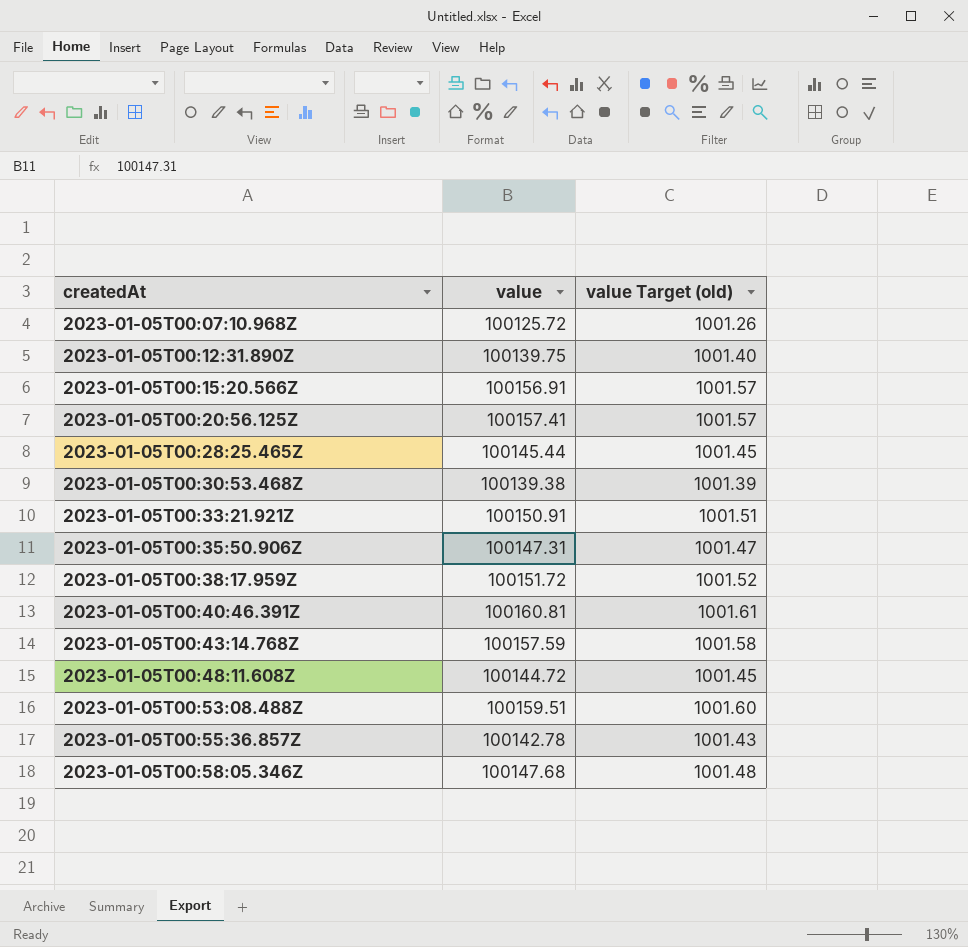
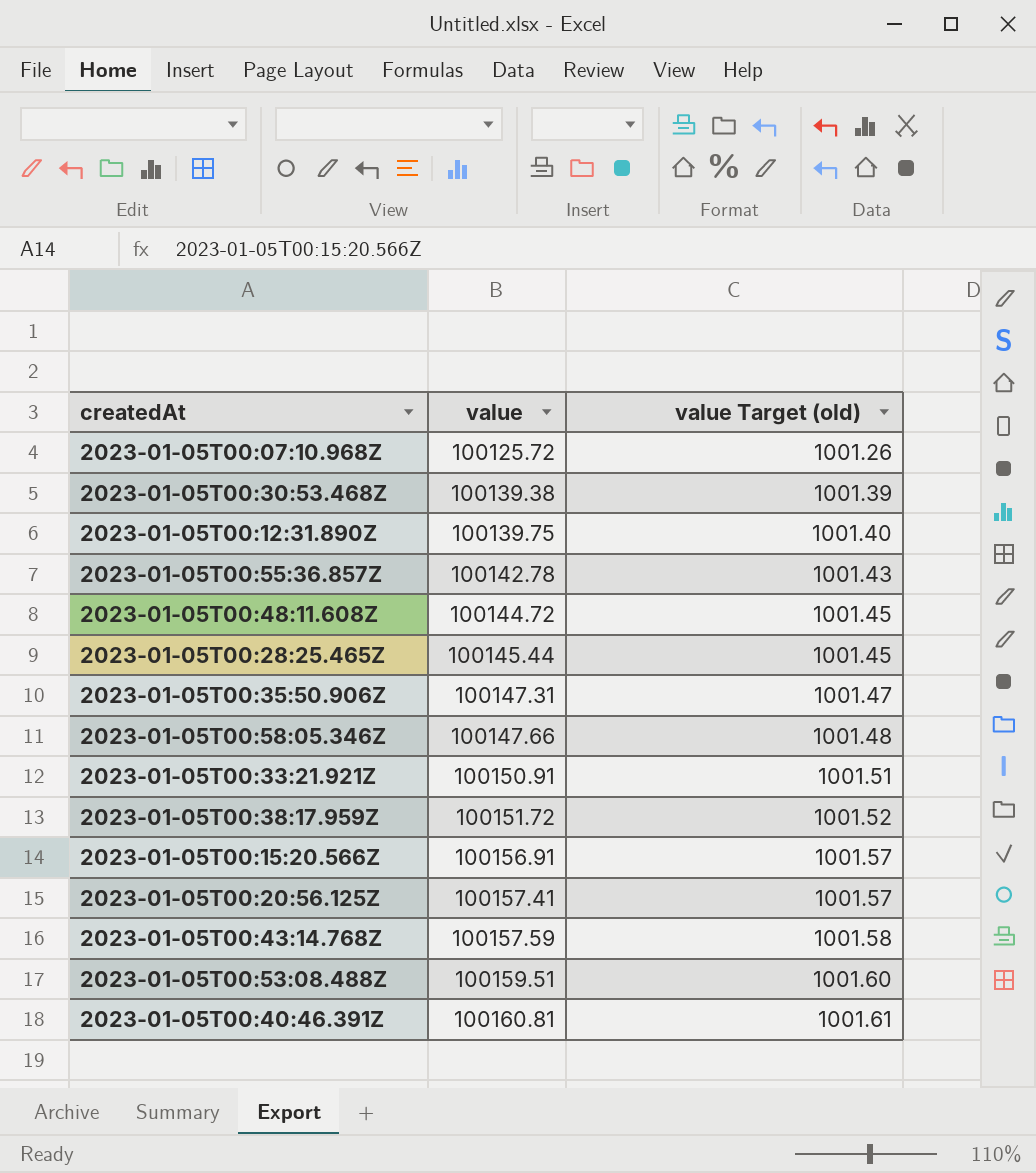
row order: createdAt ascending -> value ascending
2023-01-05T00:58:05.346Z | value: 100147.68 -> 100147.66

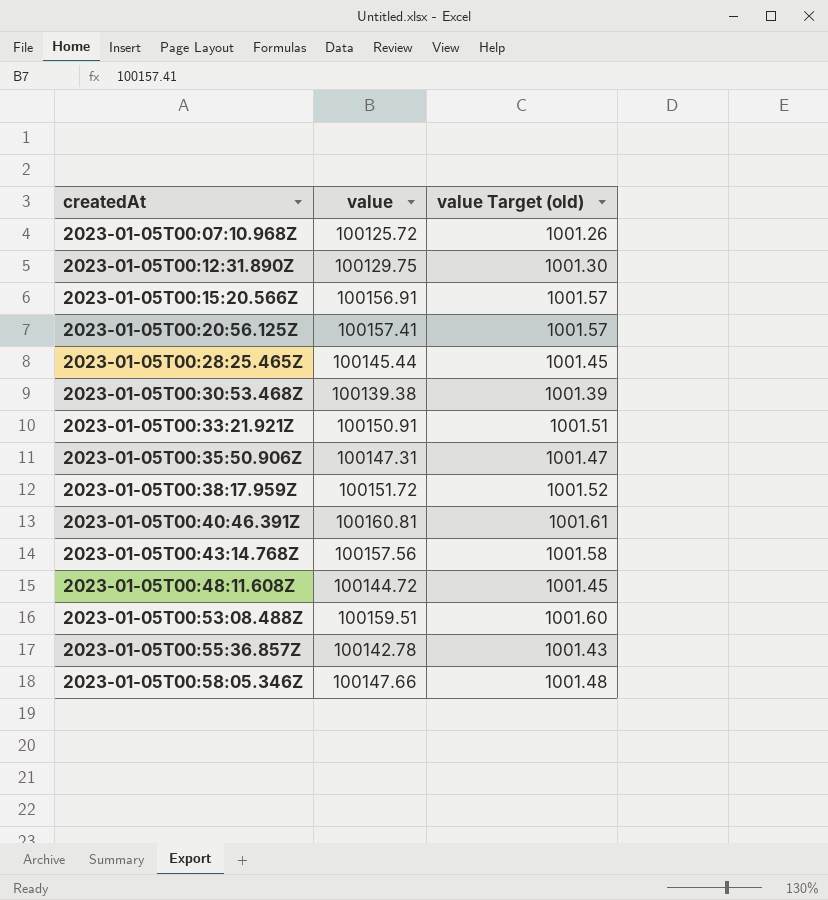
row order: value ascending -> createdAt ascending
2023-01-05T00:12:31.890Z | value: 100139.75 -> 100129.75
2023-01-05T00:12:31.890Z | value Target (old): 1001.40 -> 1001.30
2023-01-05T00:43:14.768Z | value: 100157.59 -> 100157.56

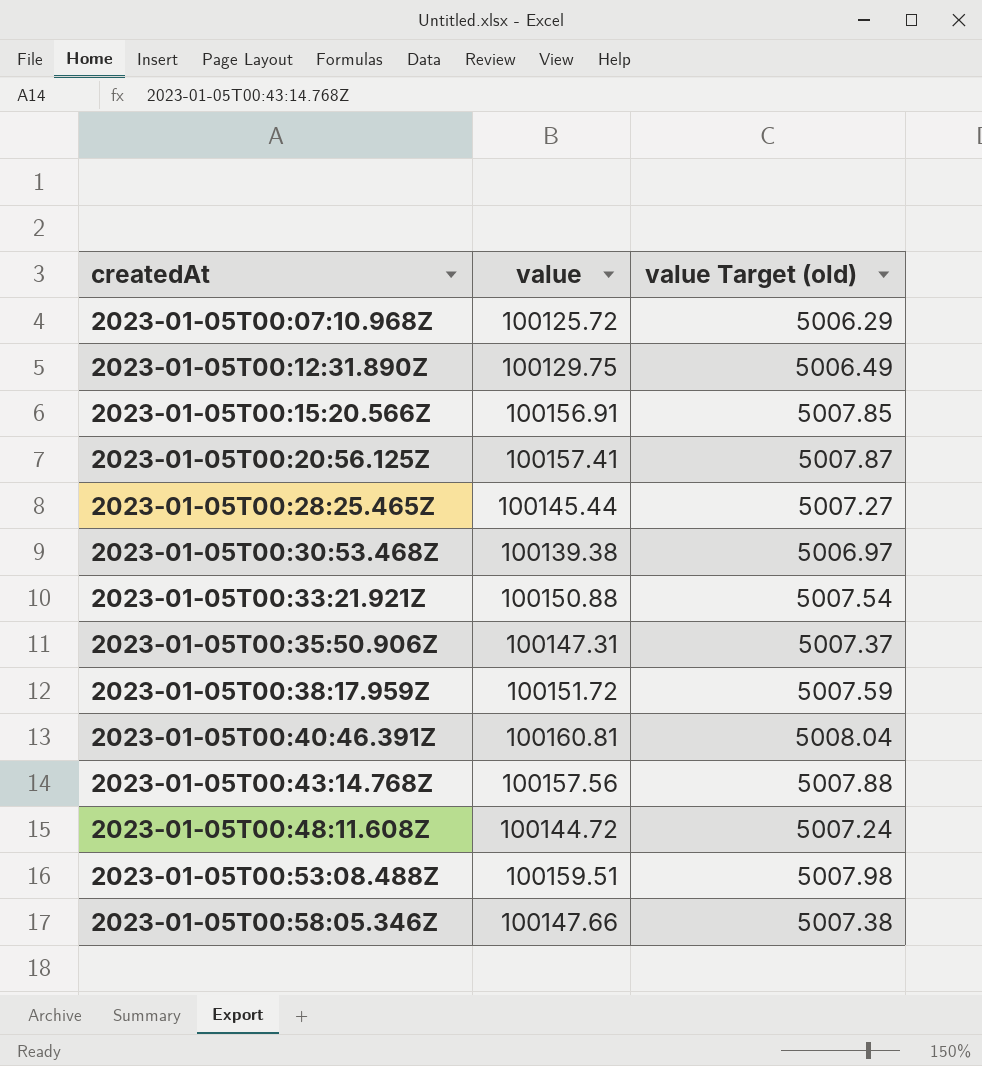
column value Target (old) | formula: [value] * 0.01 -> [value] * 0.05
row 2023-01-05T00:55:36.857Z: 100142.78 | 1001.43 -> none
2023-01-05T00:33:21.921Z | value: 100150.91 -> 100150.88

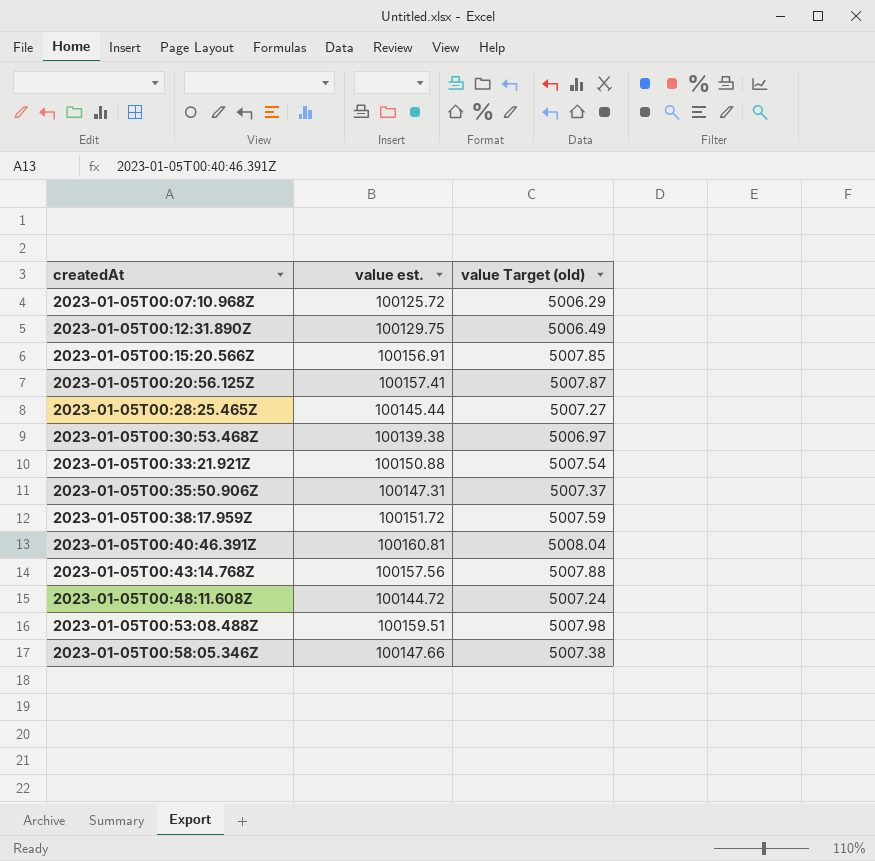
column name: value -> value est.

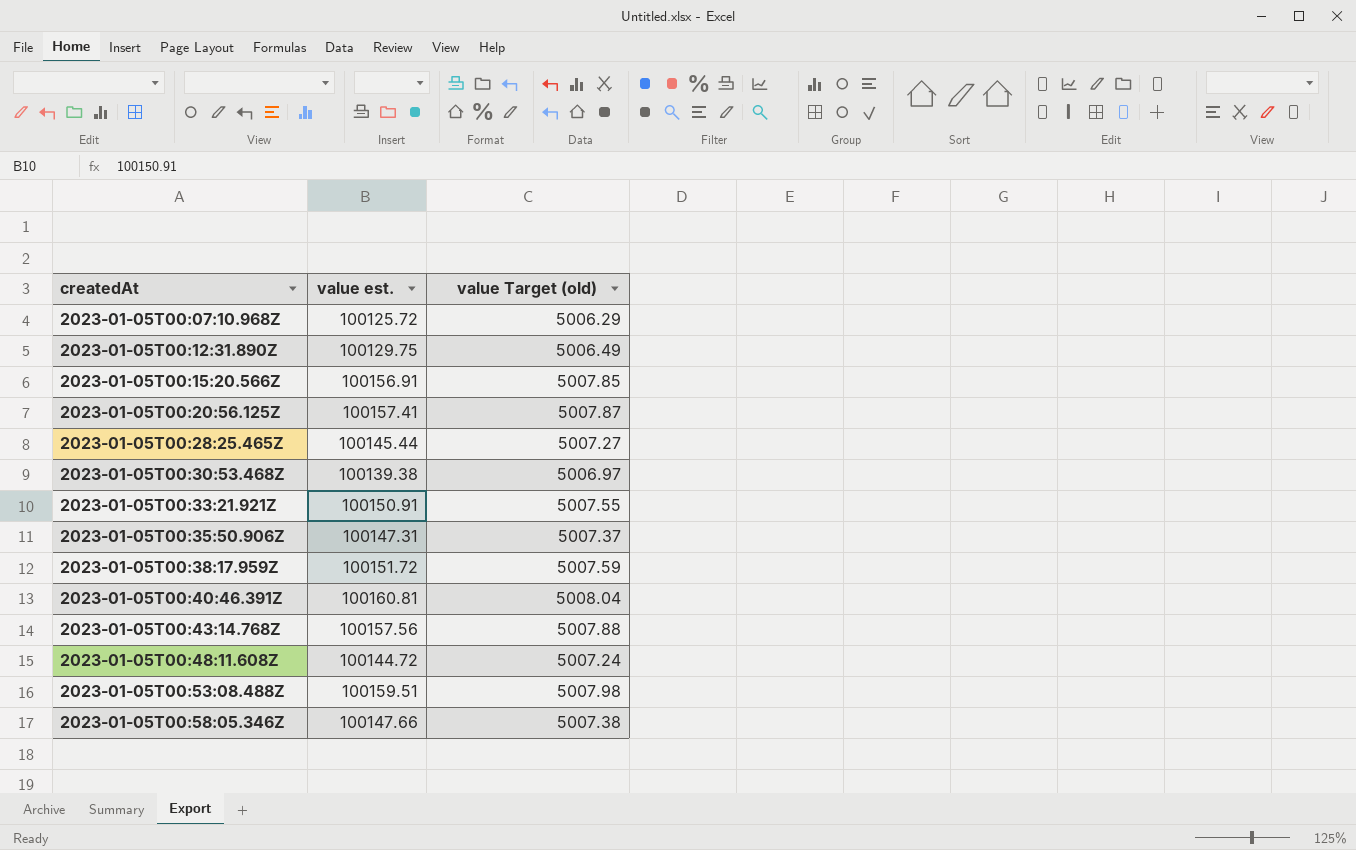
2023-01-05T00:33:21.921Z | value est.: 100150.88 -> 100150.91
2023-01-05T00:33:21.921Z | value Target (old): 5007.54 -> 5007.55

